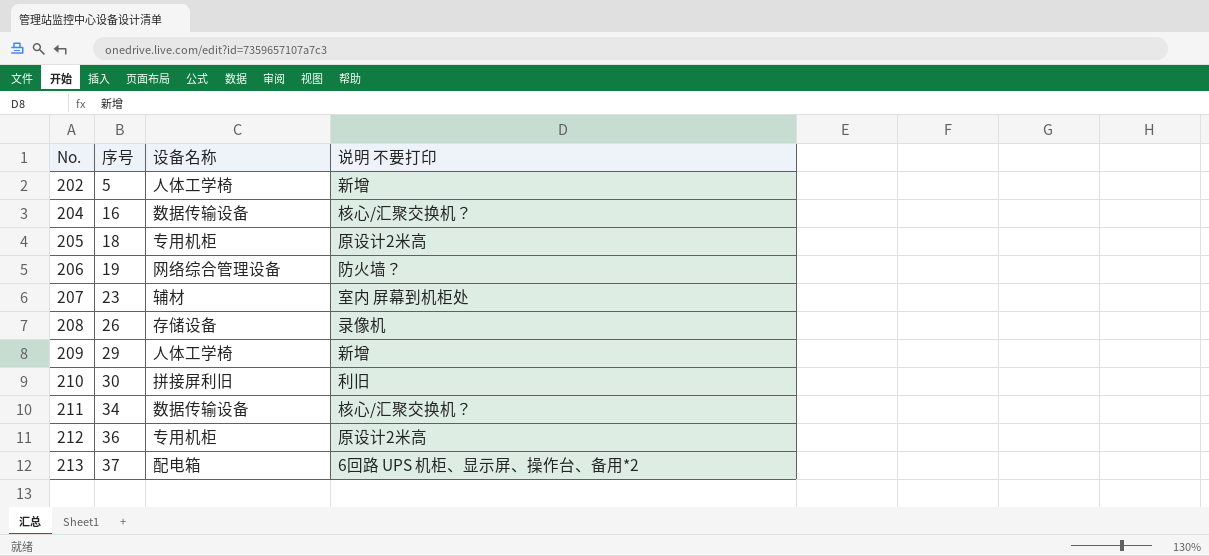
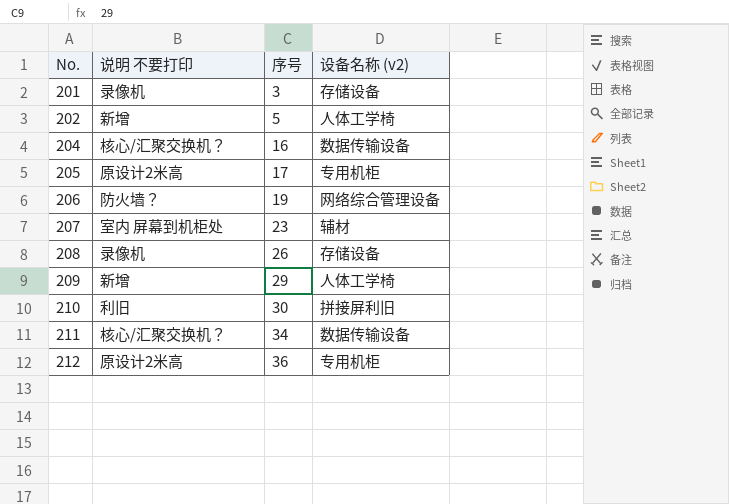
column 说明 不要打印 | position: 4 -> 2
column name: 设备名称 -> 设备名称 (v2)
row 213: 37 | 配电箱 | 6回路 UPS 机柜、显示屏、操作台、备用*2 -> none
row 201: none -> 录像机 | 3 | 存储设备
205 | 序号: 18 -> 17

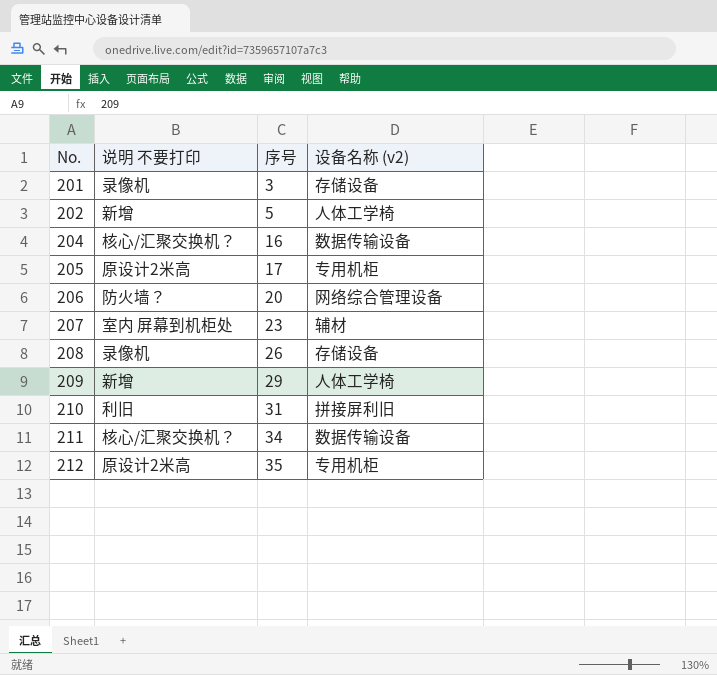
206 | 序号: 19 -> 20
210 | 序号: 30 -> 31
212 | 序号: 36 -> 35

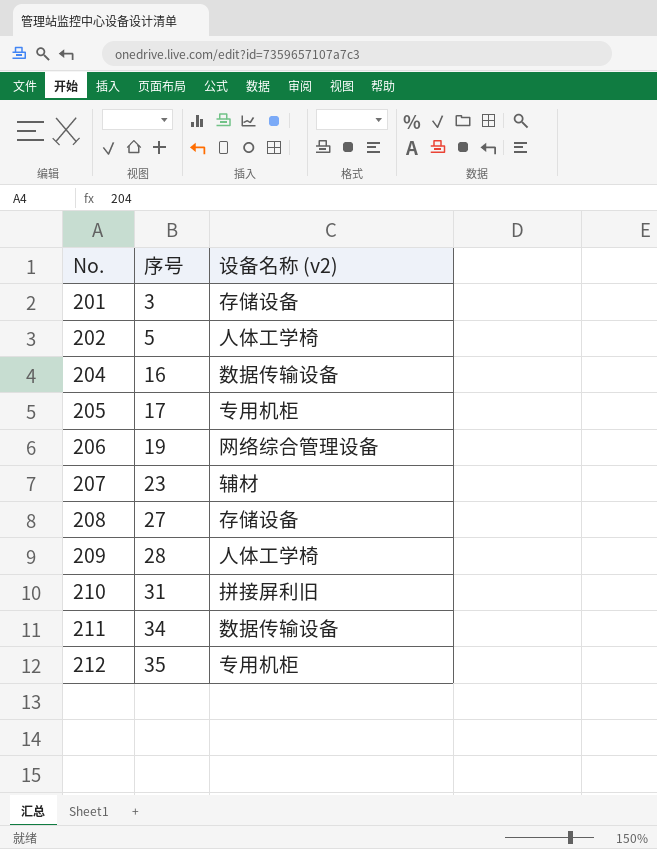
column 说明 不要打印 | position: 2 -> none
206 | 序号: 20 -> 19
208 | 序号: 26 -> 27
209 | 序号: 29 -> 28

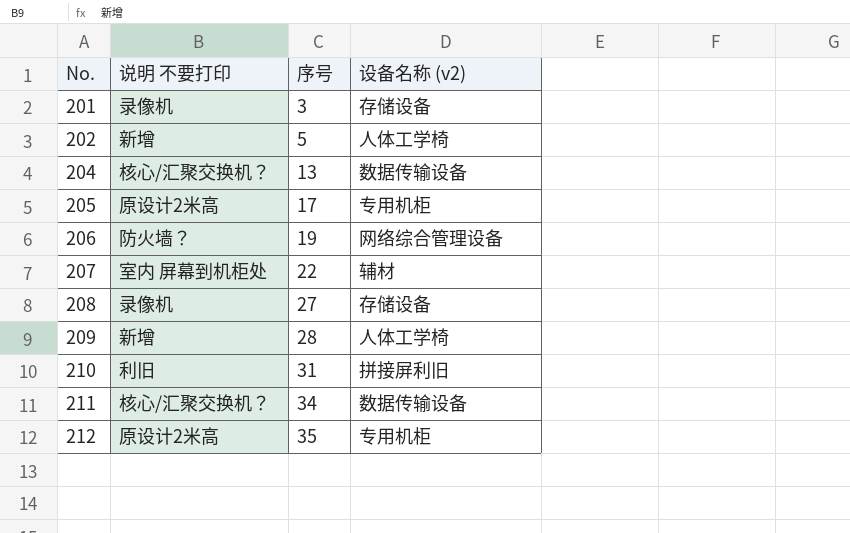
column 说明 不要打印 | position: none -> 2
204 | 序号: 16 -> 13
207 | 序号: 23 -> 22

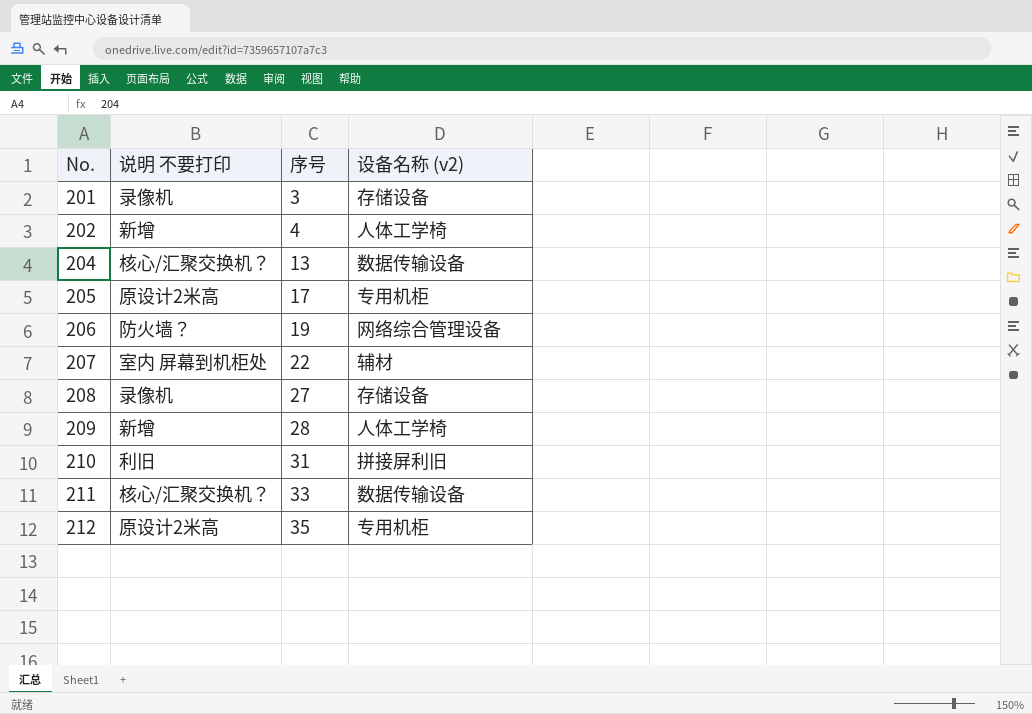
202 | 序号: 5 -> 4
211 | 序号: 34 -> 33

